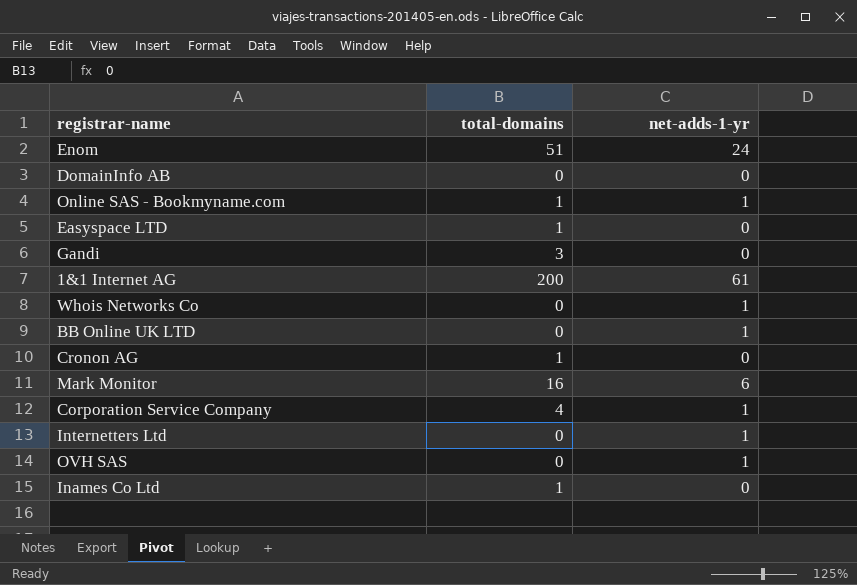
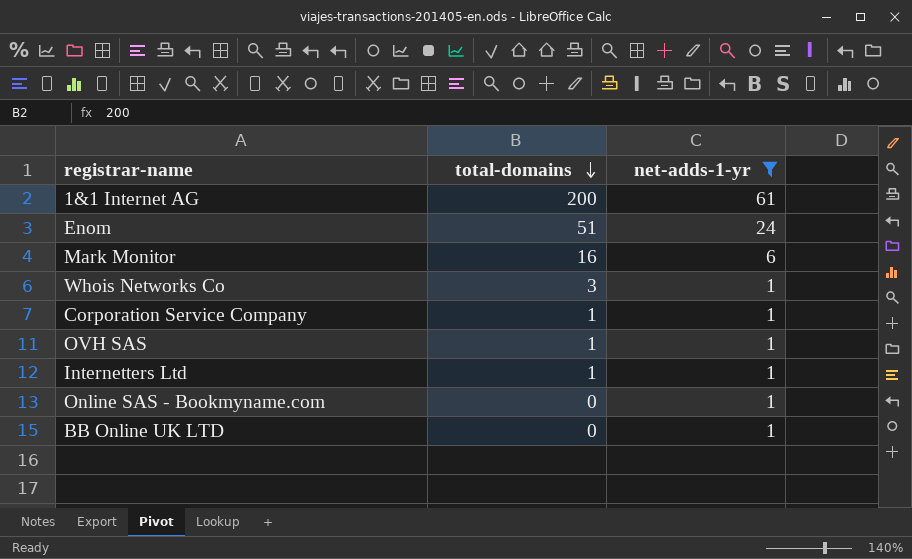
filter: none -> net-adds-1-yr != 0
row order: none -> total-domains descending
Whois Networks Co | total-domains: 0 -> 3
Corporation Service Company | total-domains: 4 -> 1
OVH SAS | total-domains: 0 -> 1
Internetters Ltd | total-domains: 0 -> 1
Online SAS - Bookmyname.com | total-domains: 1 -> 0

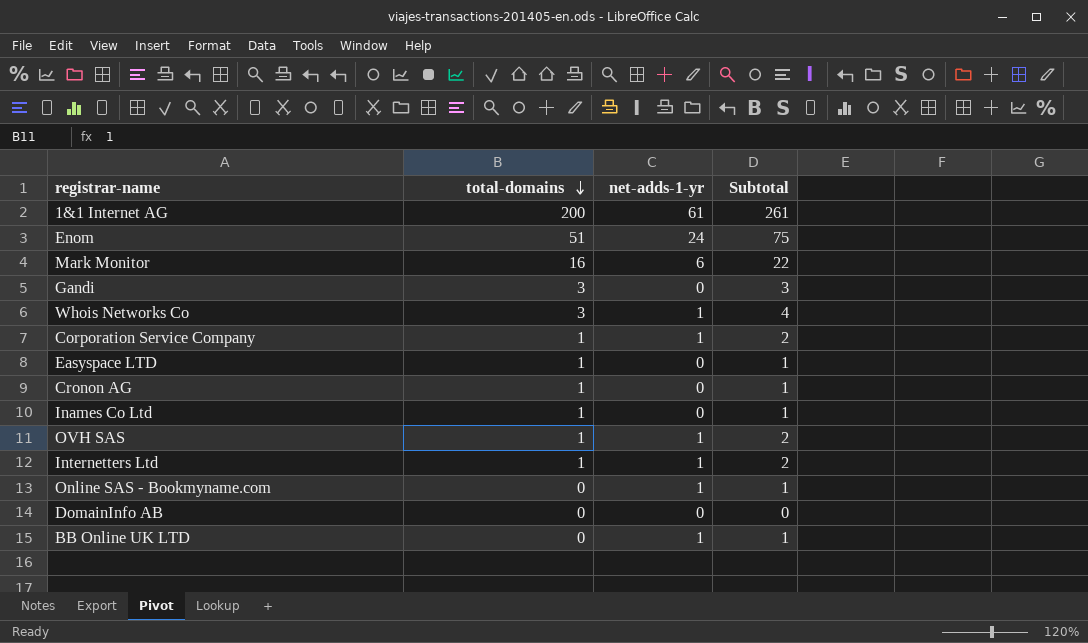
filter: net-adds-1-yr != 0 -> none
column Subtotal | formula: none -> [total-domains] + [net-adds-1-yr]

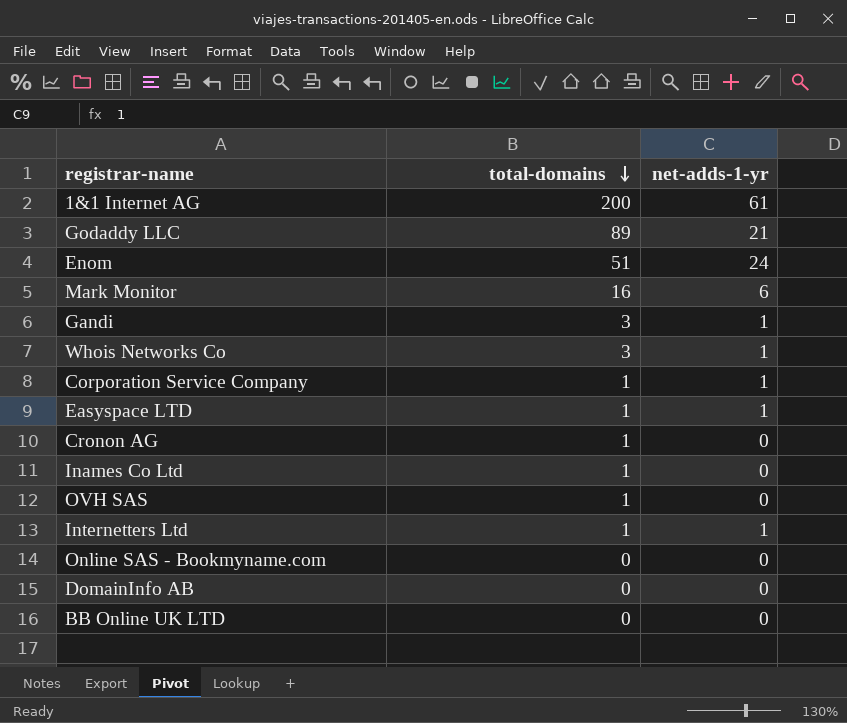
column Subtotal | formula: [total-domains] + [net-adds-1-yr] -> none
row Godaddy LLC: none -> 89 | 21
Gandi | net-adds-1-yr: 0 -> 1
Easyspace LTD | net-adds-1-yr: 0 -> 1
OVH SAS | net-adds-1-yr: 1 -> 0
Online SAS - Bookmyname.com | net-adds-1-yr: 1 -> 0
BB Online UK LTD | net-adds-1-yr: 1 -> 0

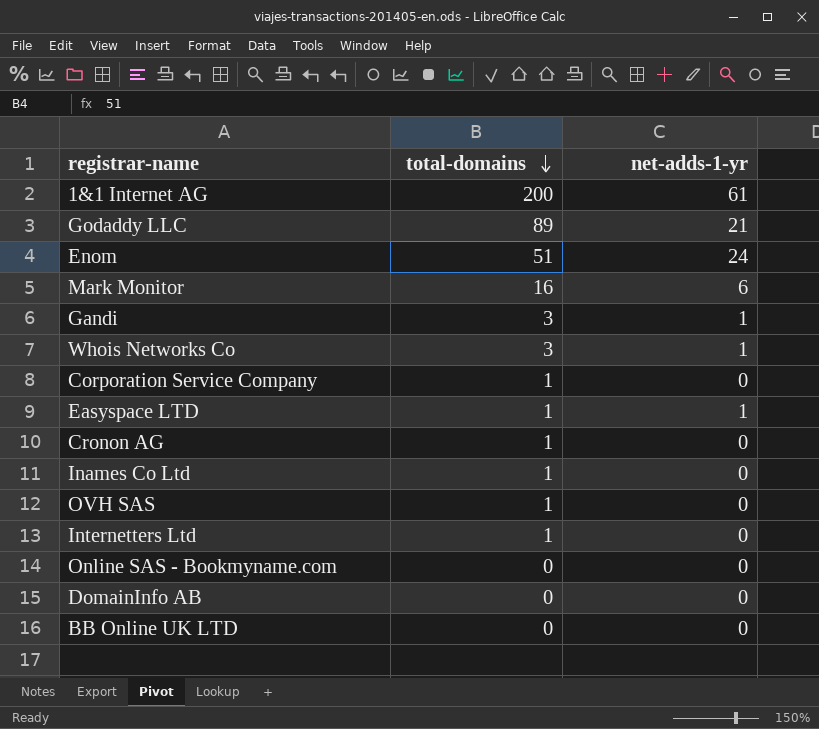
Corporation Service Company | net-adds-1-yr: 1 -> 0
Internetters Ltd | net-adds-1-yr: 1 -> 0

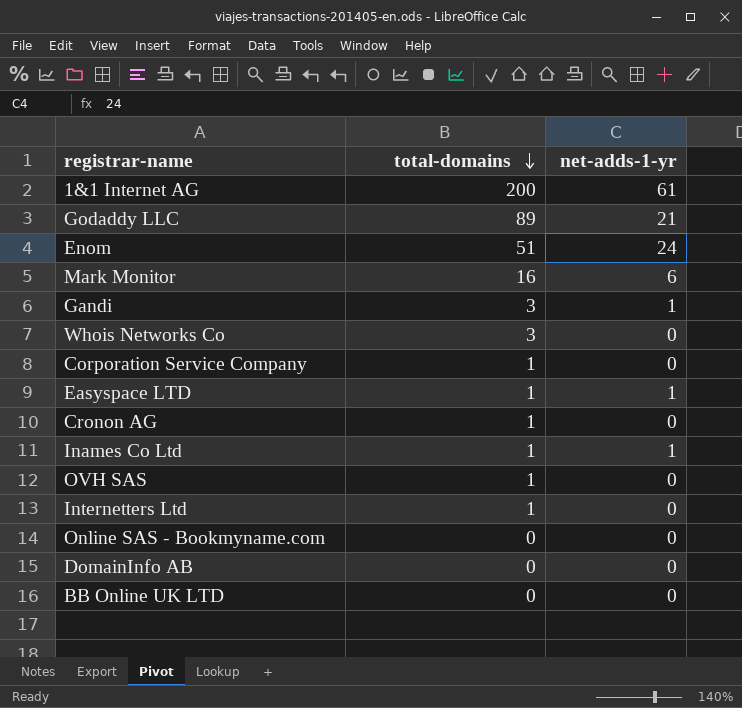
Whois Networks Co | net-adds-1-yr: 1 -> 0
Inames Co Ltd | net-adds-1-yr: 0 -> 1

